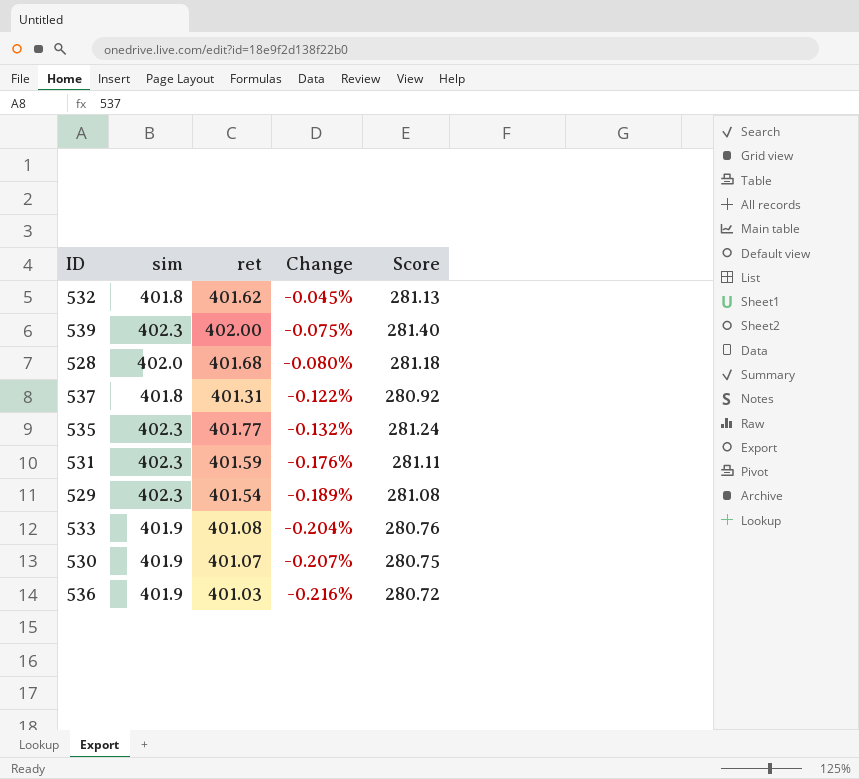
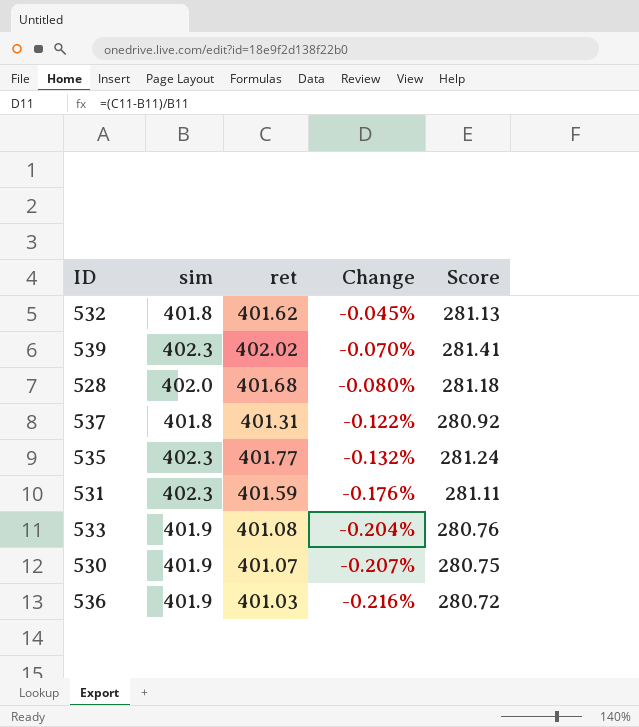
row 529: 402.3 | 401.54 | -0.189% | 281.08 -> none
539 | ret: 402.00 -> 402.02
539 | Change: -0.075% -> -0.070%
539 | Score: 281.40 -> 281.41

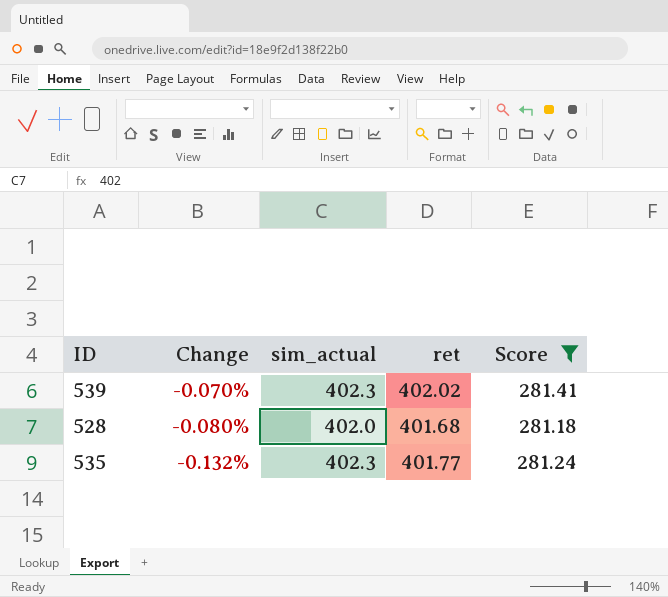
filter: none -> Score >= 281.18
column Change | position: 4 -> 2
column name: sim -> sim_actual

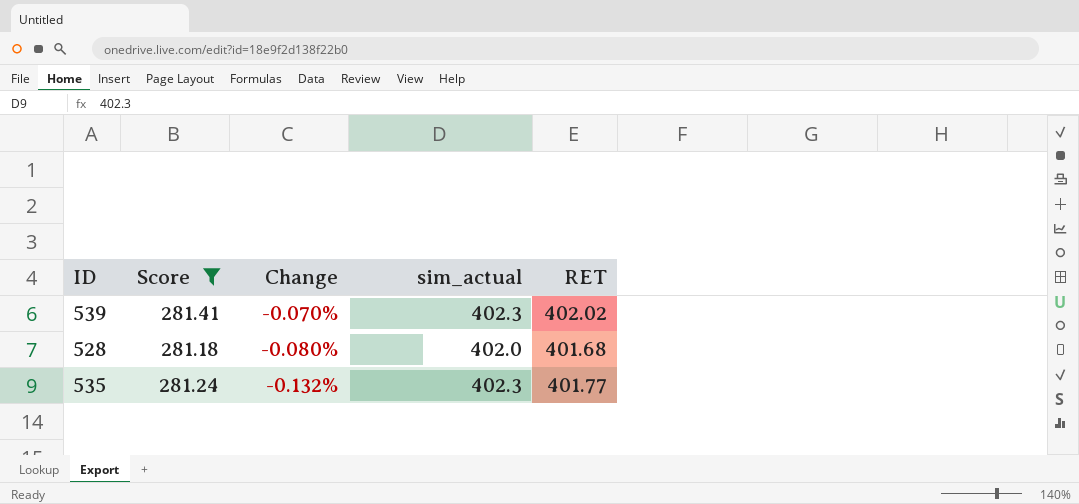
column Score | position: 5 -> 2
column name: ret -> RET

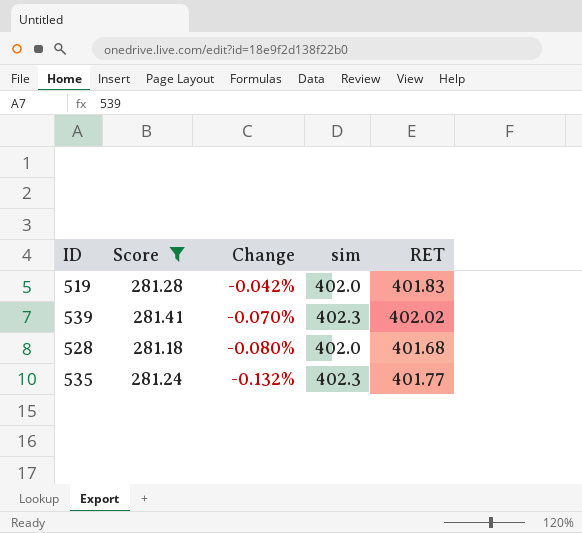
column name: sim_actual -> sim
row 519: none -> 281.28 | -0.042% | 402.0 | 401.83

